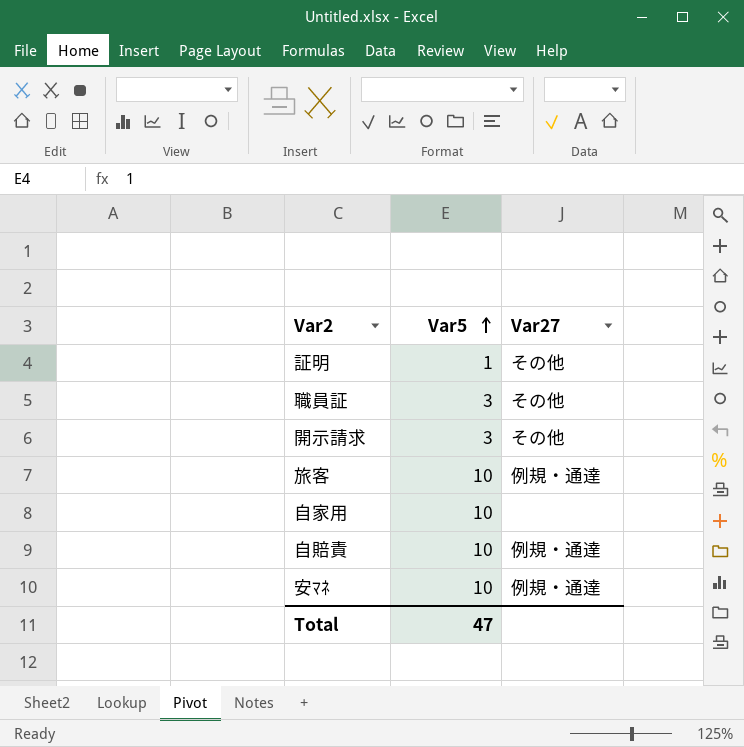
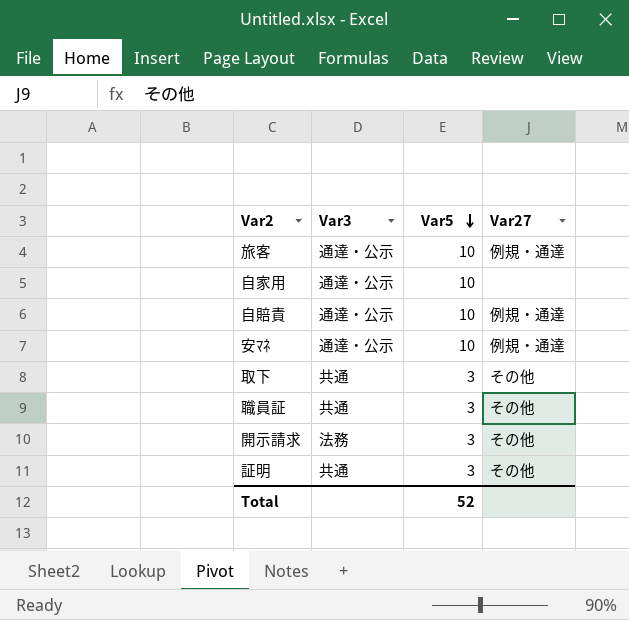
row order: Var5 ascending -> Var5 descending
column Var3 | position: none -> 2
row 取下: none -> 共通 | 3 | その他
証明 | Var5: 1 -> 3
Total | Var5: 47 -> 52

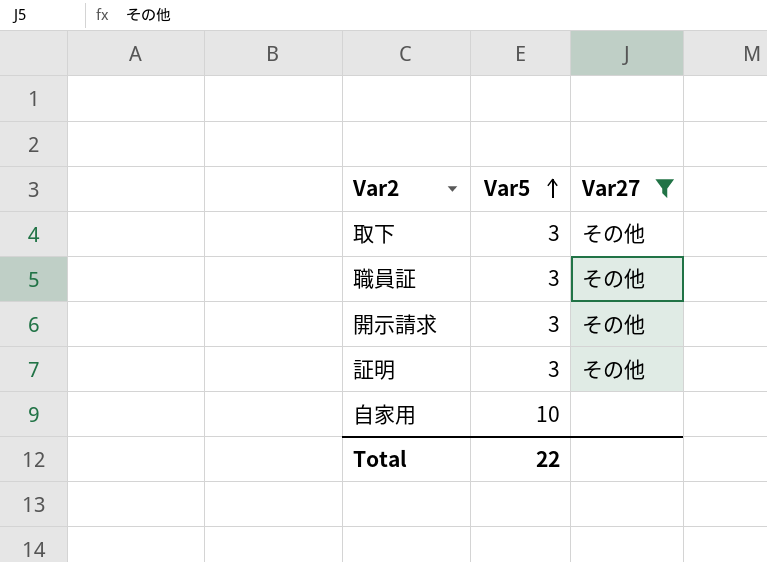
filter: none -> Var27 != 例規・通達
row order: Var5 descending -> Var5 ascending
column Var3 | position: 2 -> none
Total | Var5: 52 -> 22

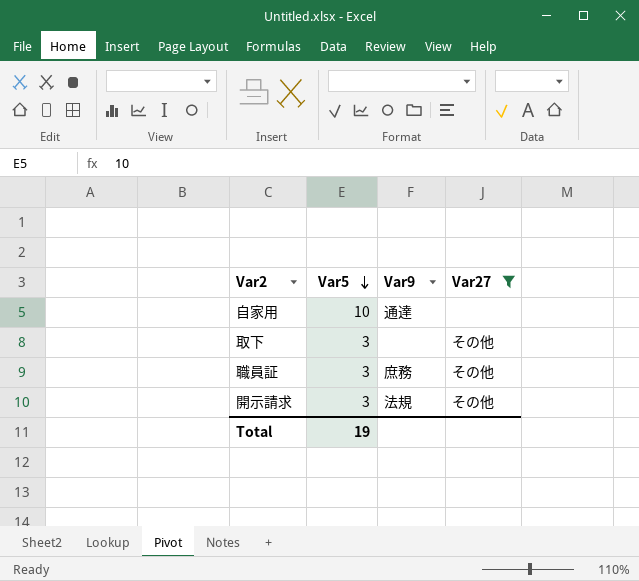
row order: Var5 ascending -> Var5 descending
column Var9 | position: none -> 3
row 証明: 3 | その他 -> none
Total | Var5: 22 -> 19

